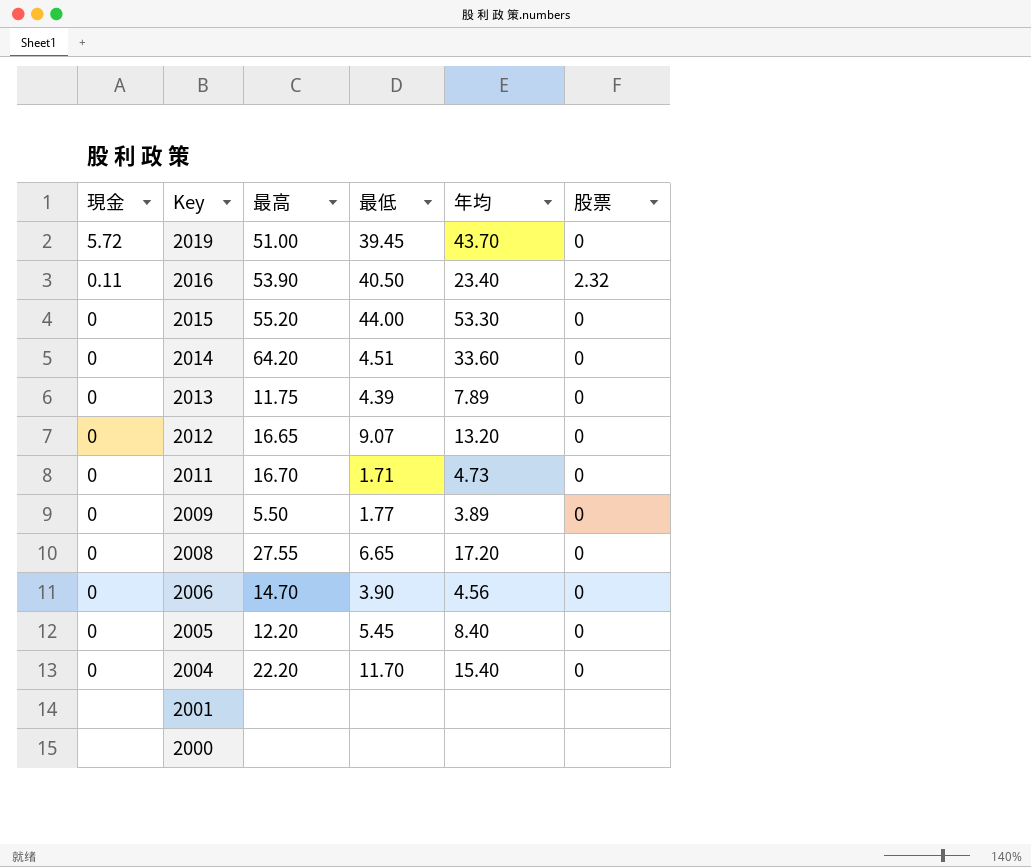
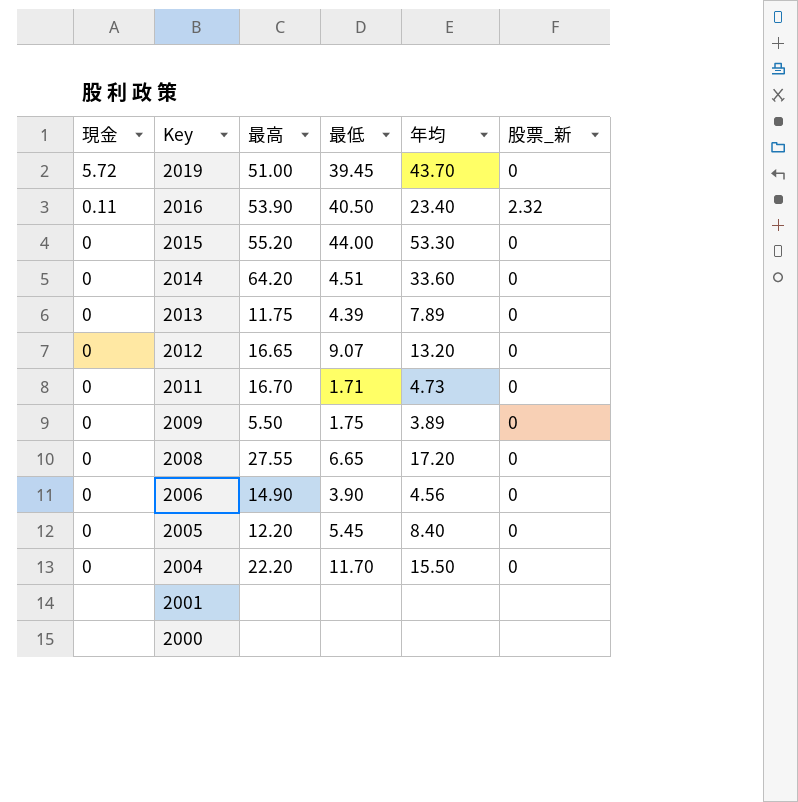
column name: 股票 -> 股票_新
2009 | 最低: 1.77 -> 1.75
2006 | 最高: 14.70 -> 14.90
2004 | 年均: 15.40 -> 15.50

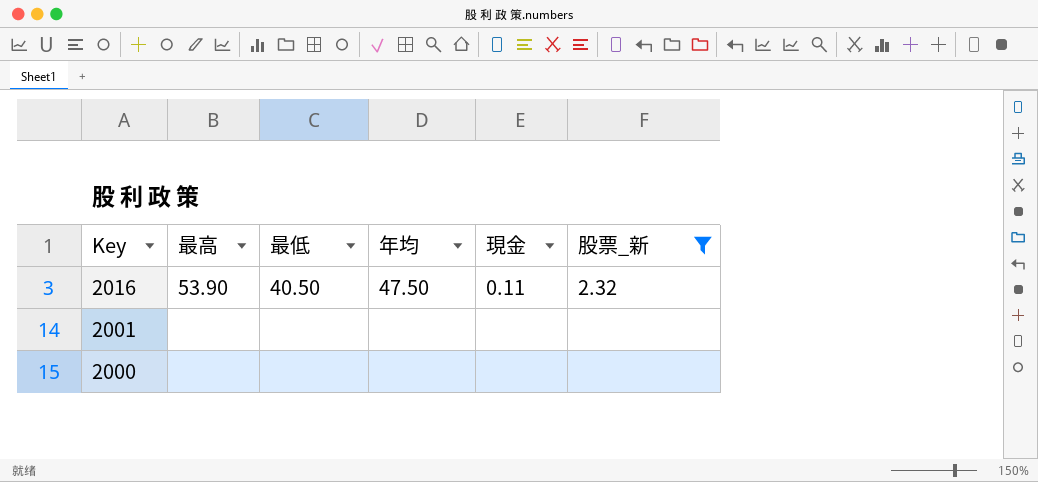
filter: none -> 股票_新 != 0
column 現金 | position: 1 -> 5
2016 | 年均: 23.40 -> 47.50

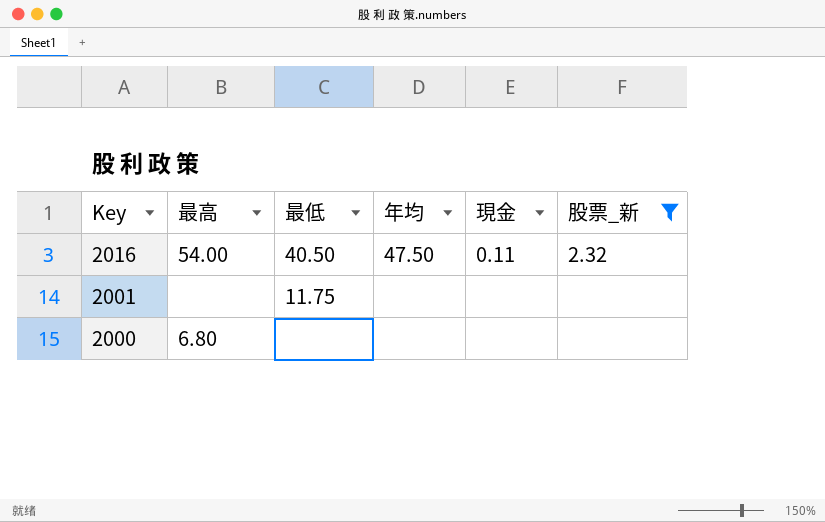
2016 | 最高: 53.90 -> 54.00
2001 | 最低: none -> 11.75
2000 | 最高: none -> 6.80

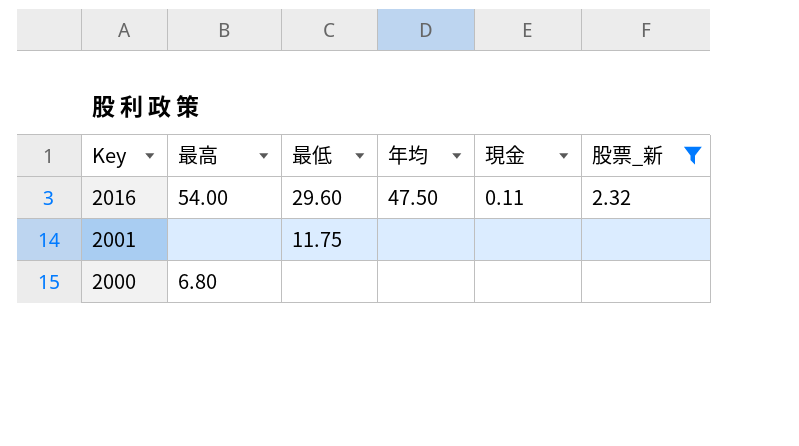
2016 | 最低: 40.50 -> 29.60

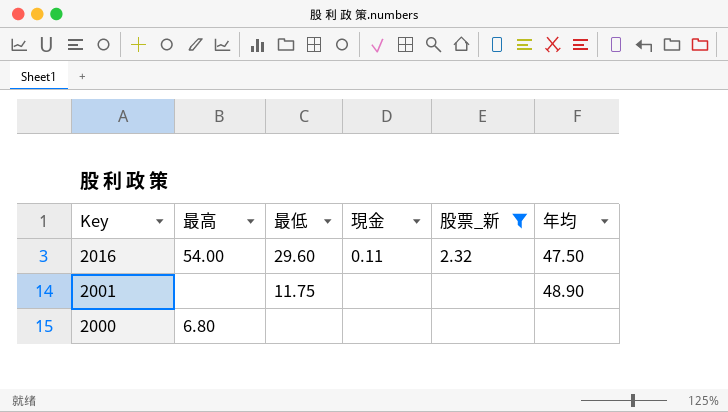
column 年均 | position: 4 -> 6
2001 | 年均: none -> 48.90

